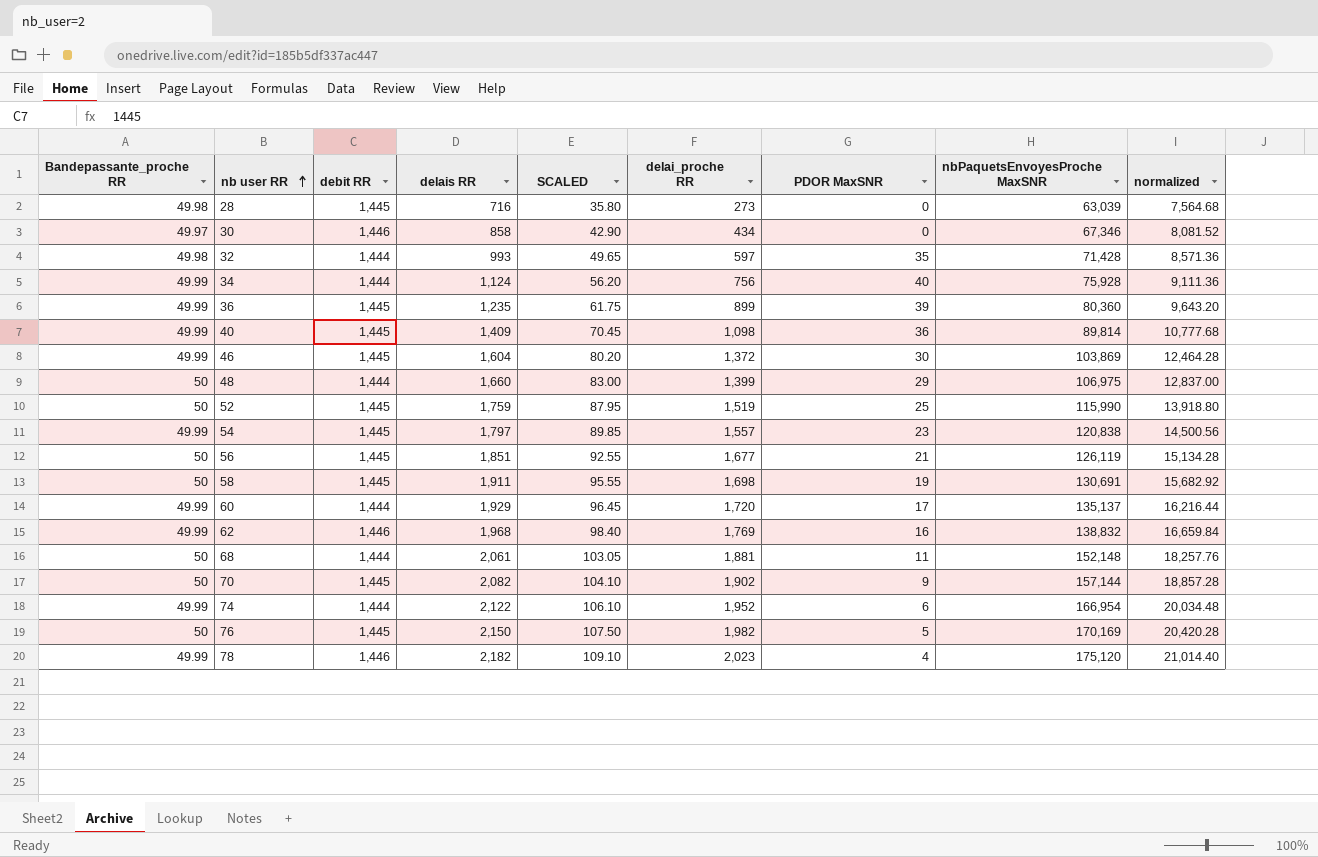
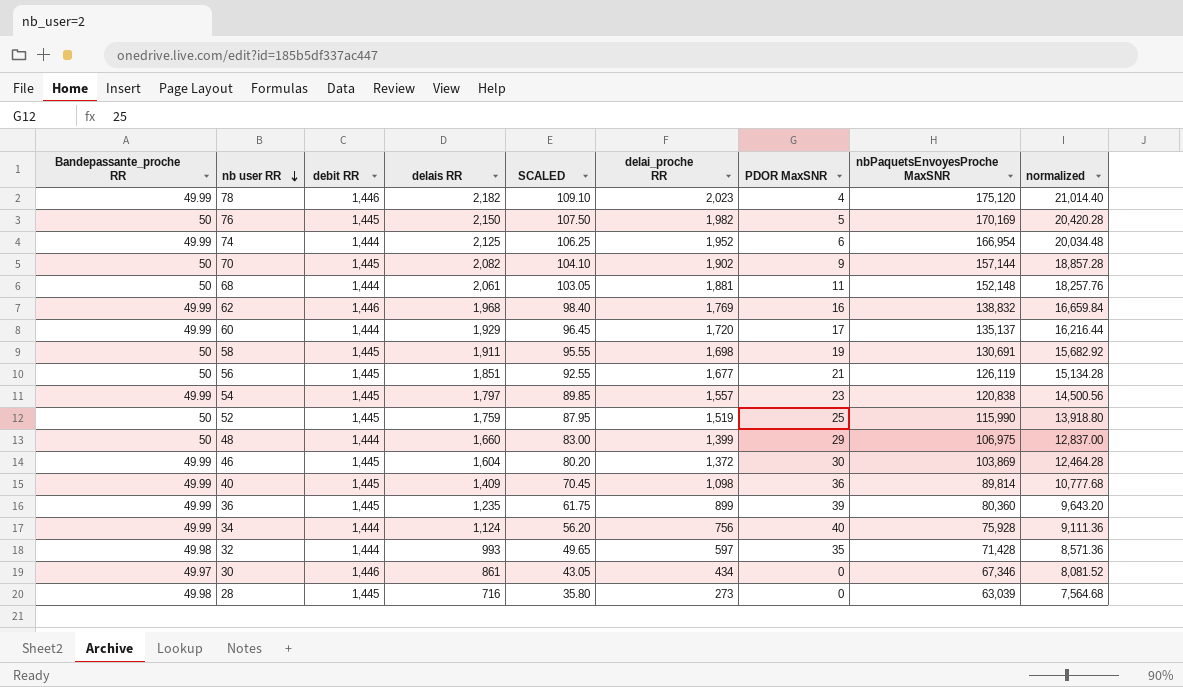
row order: nb user RR ascending -> nb user RR descending
74 | delais RR: 2,122 -> 2,125
74 | SCALED: 106.10 -> 106.25
30 | delais RR: 858 -> 861
30 | SCALED: 42.90 -> 43.05

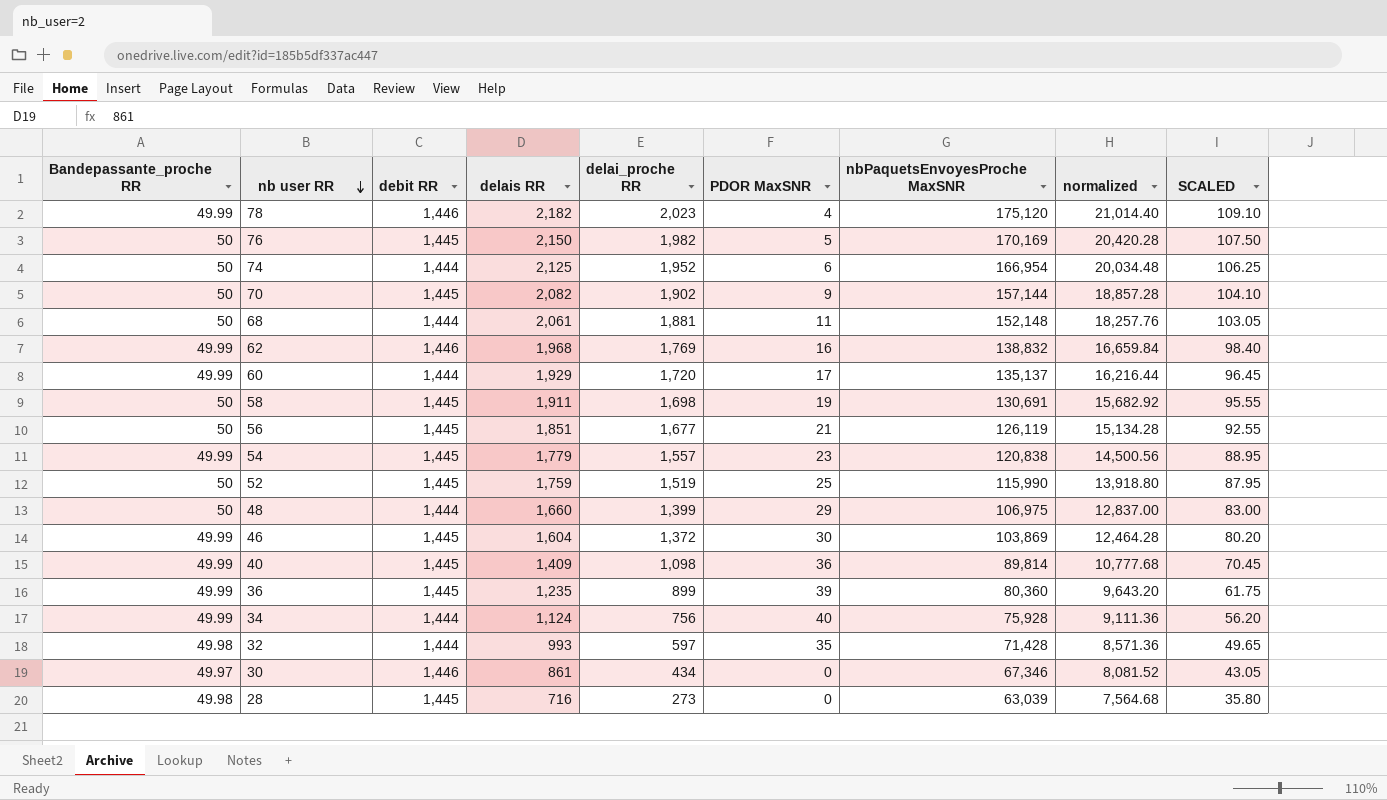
column SCALED | position: 5 -> 9
74 | Bandepassante_proche RR: 49.99 -> 50
54 | delais RR: 1,797 -> 1,779
54 | SCALED: 89.85 -> 88.95

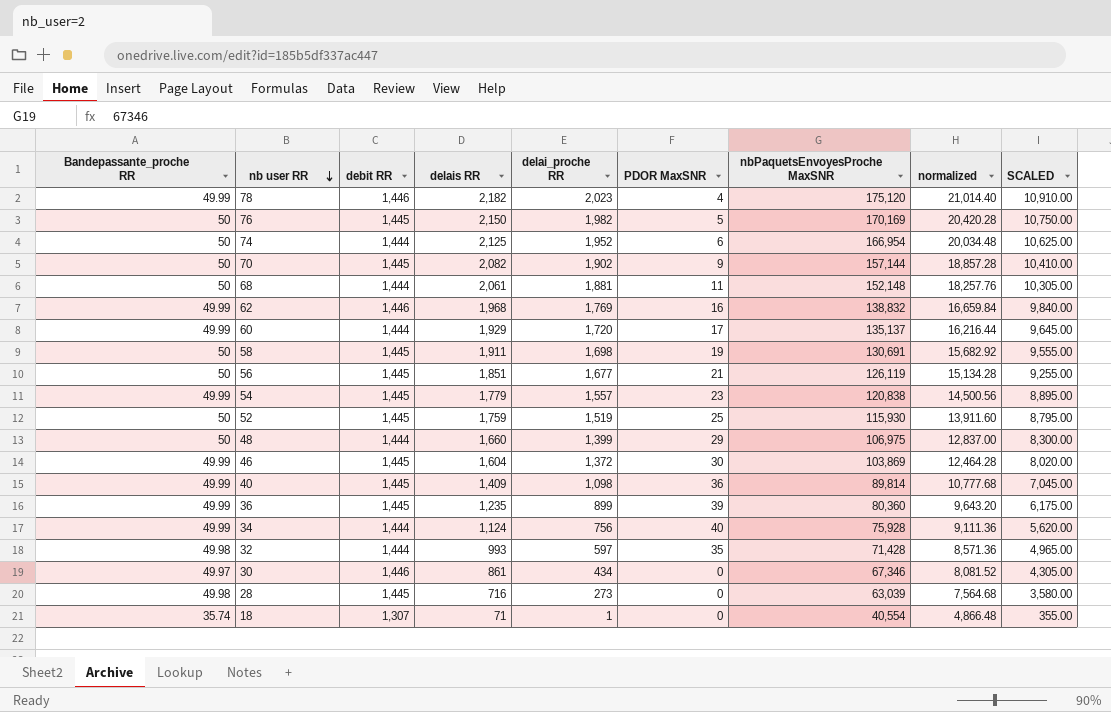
column SCALED | formula: [delais RR] * 0.05 -> [delais RR] * 5
52 | nbPaquetsEnvoyesProche MaxSNR: 115,990 -> 115,930
52 | normalized: 13,918.80 -> 13,911.60
row 18: none -> 35.74 | 1,307 | 71 | 1 | 0 | 40,554 | 4,866.48 | 355.00

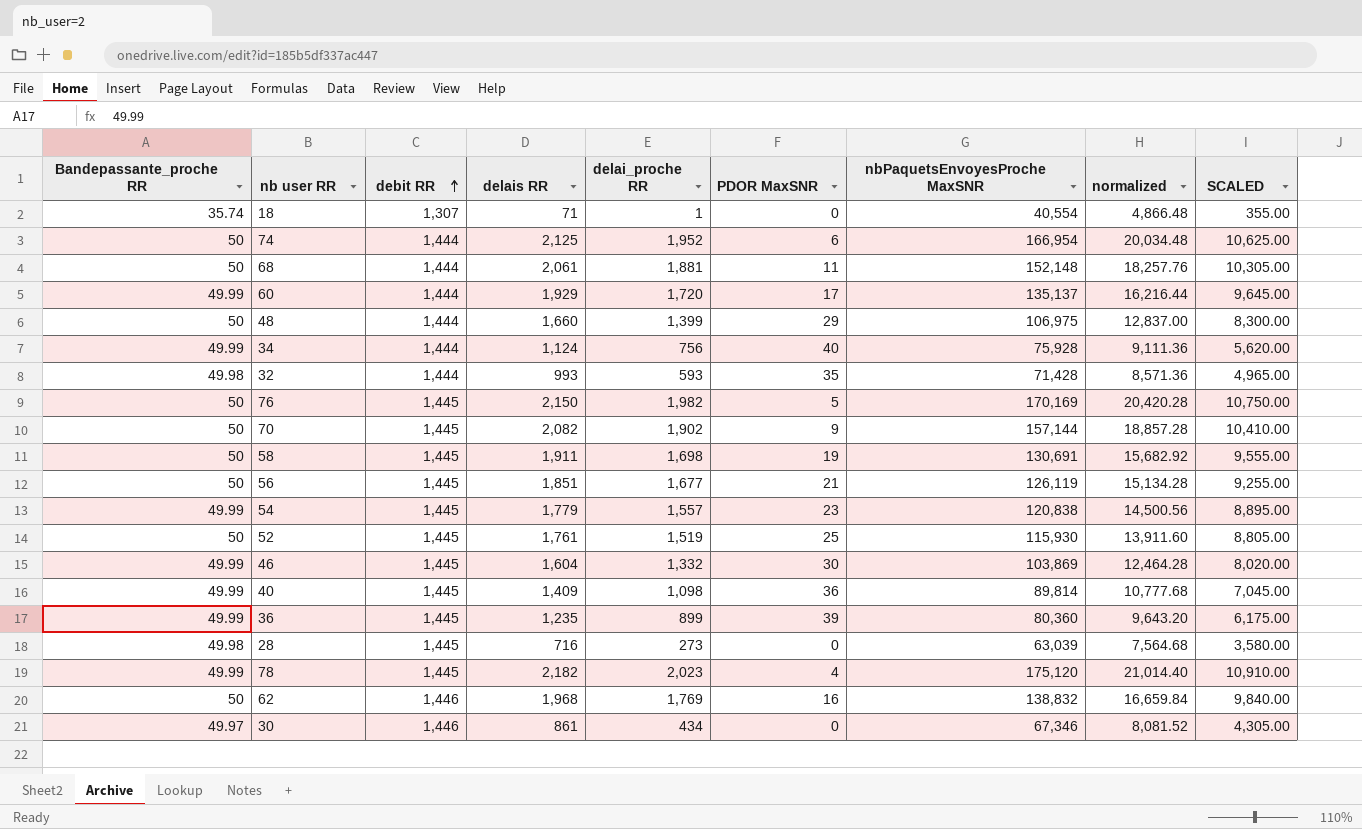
row order: nb user RR descending -> debit RR ascending
32 | delai_proche RR: 597 -> 593
52 | delais RR: 1,759 -> 1,761
52 | SCALED: 8,795.00 -> 8,805.00
46 | delai_proche RR: 1,372 -> 1,332
78 | debit RR: 1,446 -> 1,445
62 | Bandepassante_proche RR: 49.99 -> 50

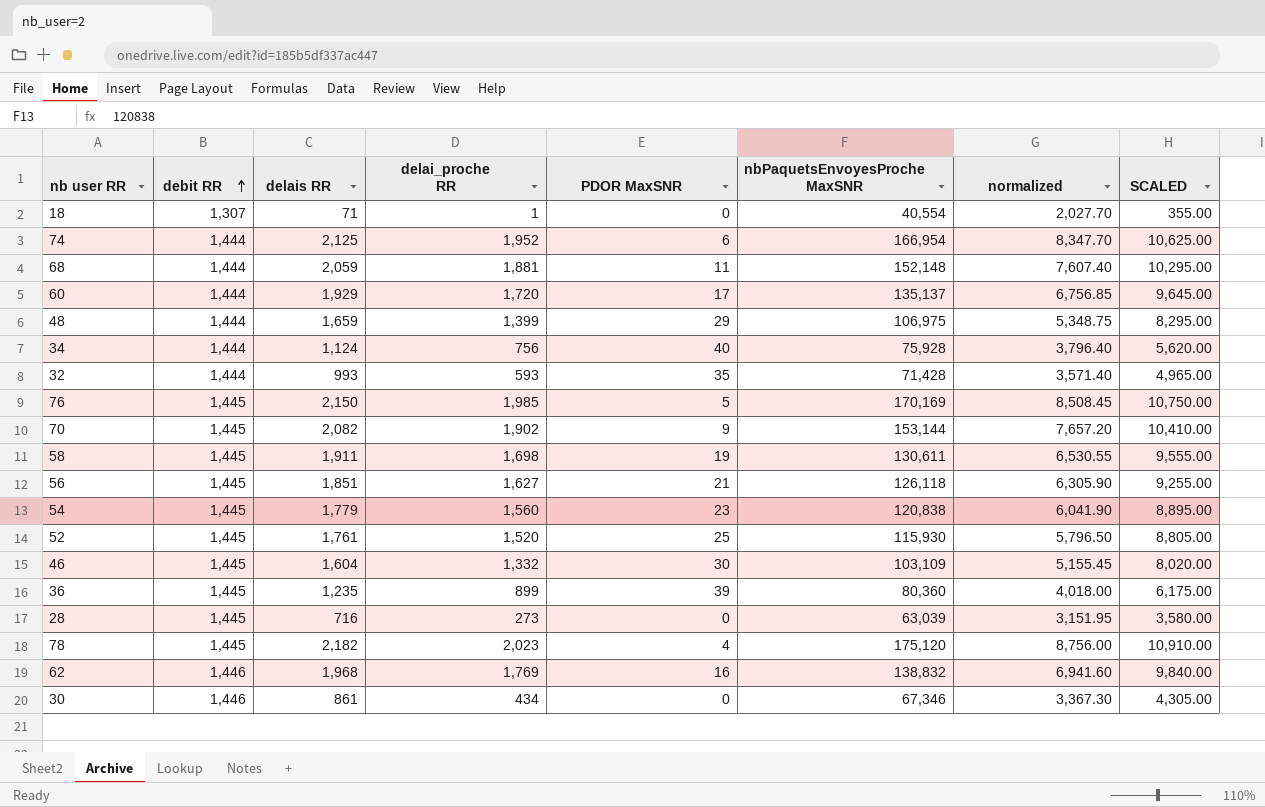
column Bandepassante_proche RR | position: 1 -> none
column normalized | formula: [nbPaquetsEnvoyesProche MaxSNR] * 0.12 -> [nbPaquetsEnvoyesProche MaxSNR] * 0.05
row 40: 49.99 | 1,445 | 1,409 | 1,098 | 36 | 89,814 | 10,777.68 | 7,045.00 -> none
68 | delais RR: 2,061 -> 2,059
68 | SCALED: 10,305.00 -> 10,295.00
48 | delais RR: 1,660 -> 1,659
48 | SCALED: 8,300.00 -> 8,295.00
76 | delai_proche RR: 1,982 -> 1,985
70 | nbPaquetsEnvoyesProche MaxSNR: 157,144 -> 153,144
58 | nbPaquetsEnvoyesProche MaxSNR: 130,691 -> 130,611
56 | delai_proche RR: 1,677 -> 1,627
56 | nbPaquetsEnvoyesProche MaxSNR: 126,119 -> 126,118
54 | delai_proche RR: 1,557 -> 1,560
52 | delai_proche RR: 1,519 -> 1,520
46 | nbPaquetsEnvoyesProche MaxSNR: 103,869 -> 103,109

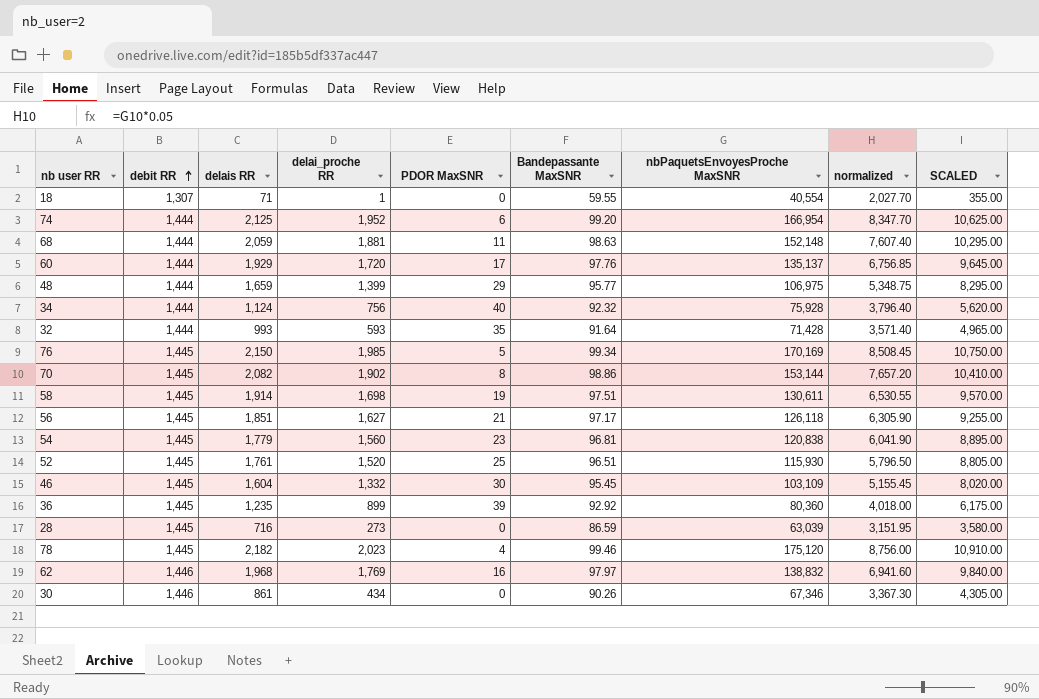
column Bandepassante MaxSNR | position: none -> 6
70 | PDOR MaxSNR: 9 -> 8
58 | delais RR: 1,911 -> 1,914
58 | SCALED: 9,555.00 -> 9,570.00

